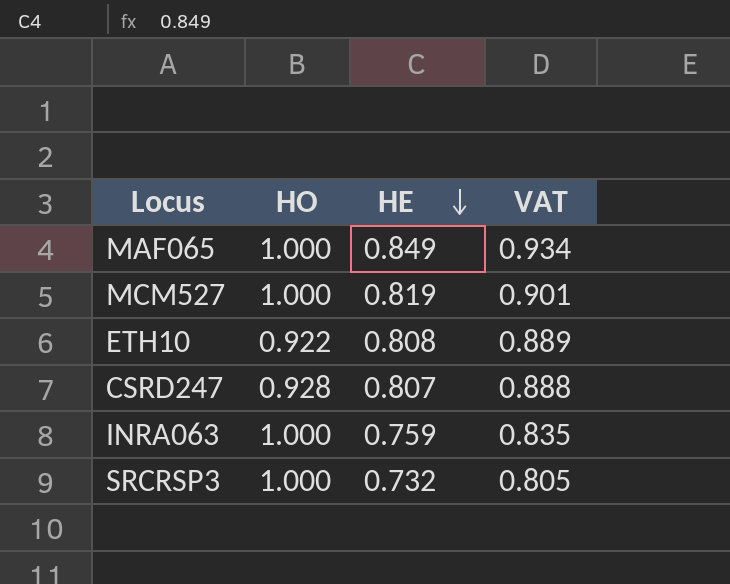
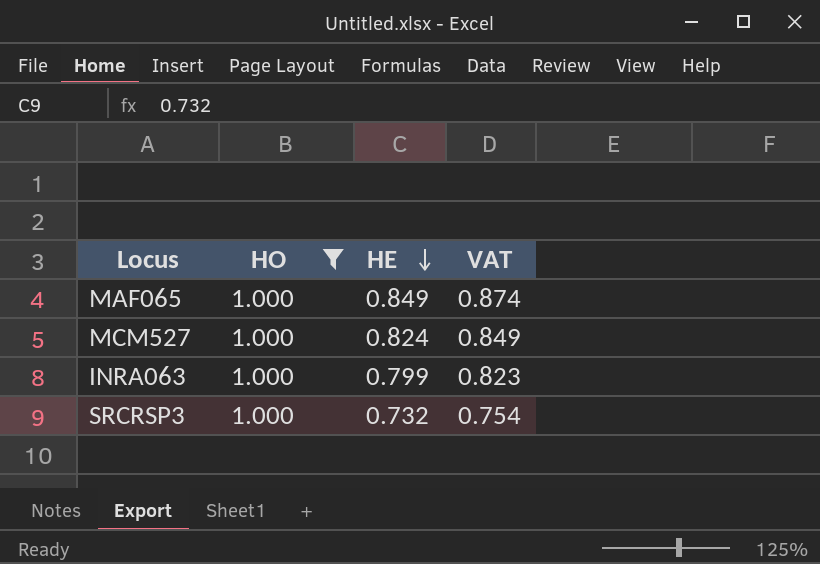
filter: none -> HO = 1.000
column VAT | formula: [HE] * 1.1 -> [HE] * 1.03
MCM527 | HE: 0.819 -> 0.824
INRA063 | HE: 0.759 -> 0.799

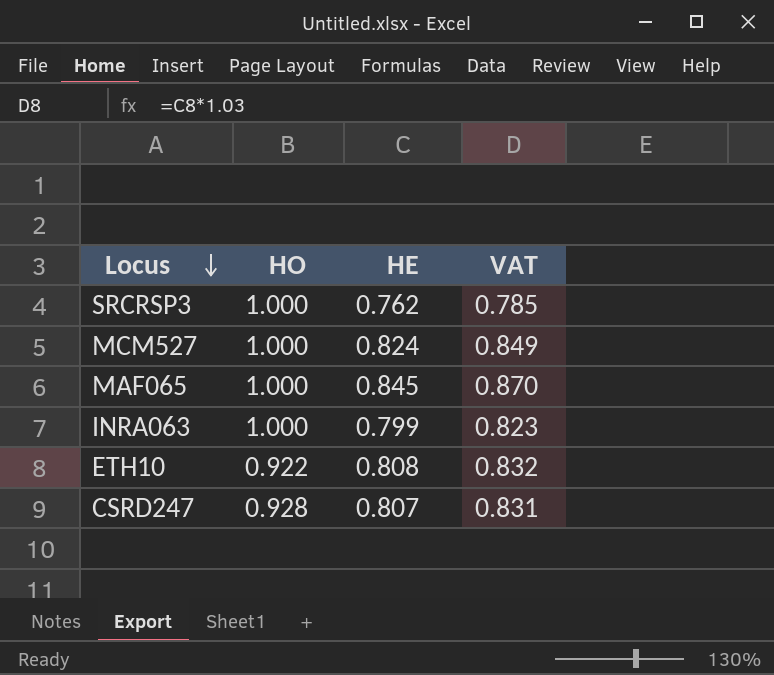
filter: HO = 1.000 -> none
row order: HE descending -> Locus descending
SRCRSP3 | HE: 0.732 -> 0.762
SRCRSP3 | VAT: 0.754 -> 0.785
MAF065 | HE: 0.849 -> 0.845
MAF065 | VAT: 0.874 -> 0.870

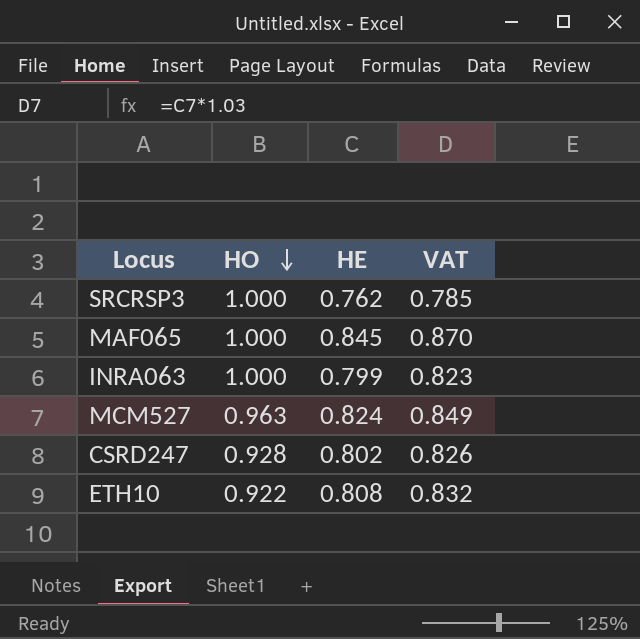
row order: Locus descending -> HO descending
MCM527 | HO: 1.000 -> 0.963
CSRD247 | HE: 0.807 -> 0.802
CSRD247 | VAT: 0.831 -> 0.826

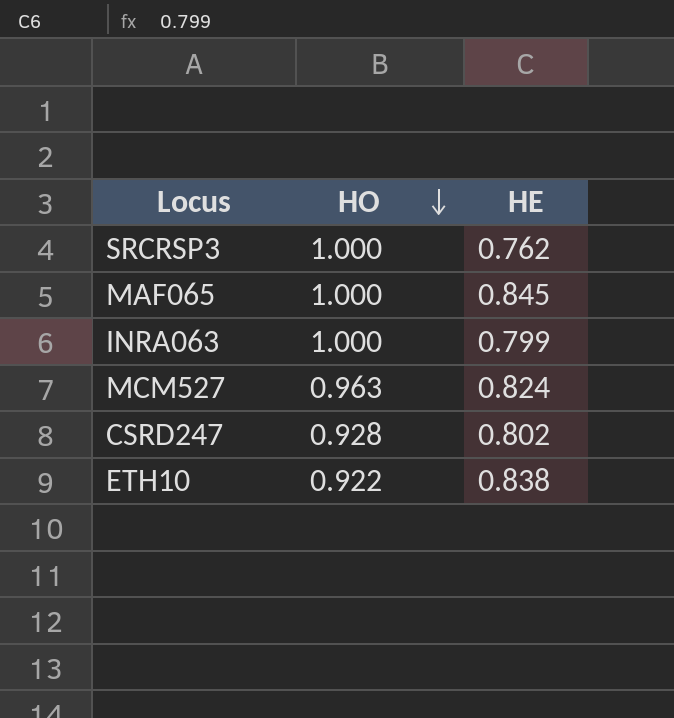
column VAT | formula: [HE] * 1.03 -> none
ETH10 | HE: 0.808 -> 0.838

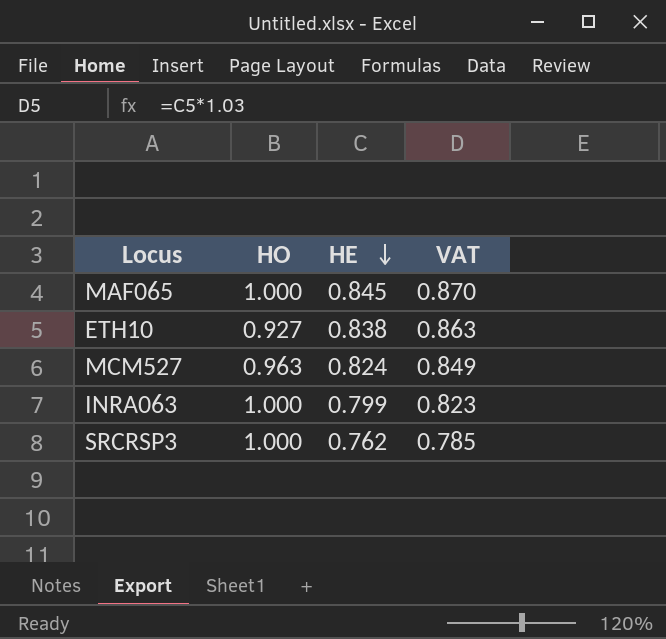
row order: HO descending -> HE descending
column VAT | formula: none -> [HE] * 1.03
row CSRD247: 0.928 | 0.802 -> none
ETH10 | HO: 0.922 -> 0.927

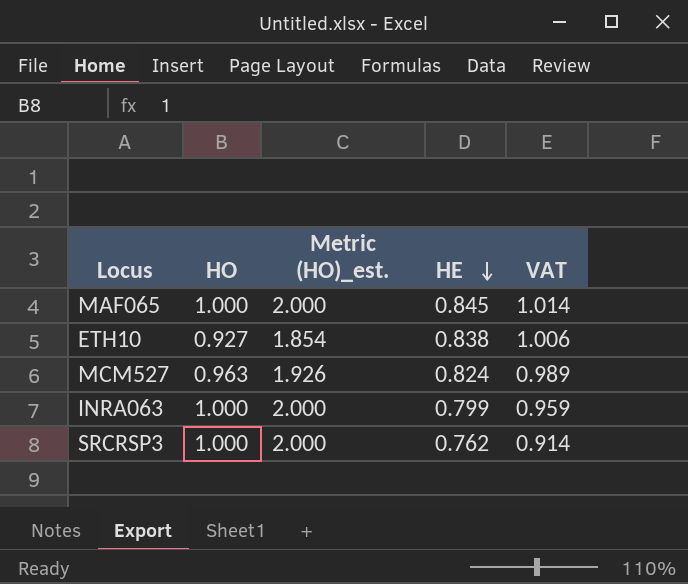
column Metric (HO)_est. | formula: none -> [HO] * 2
column VAT | formula: [HE] * 1.03 -> [HE] * 1.2

